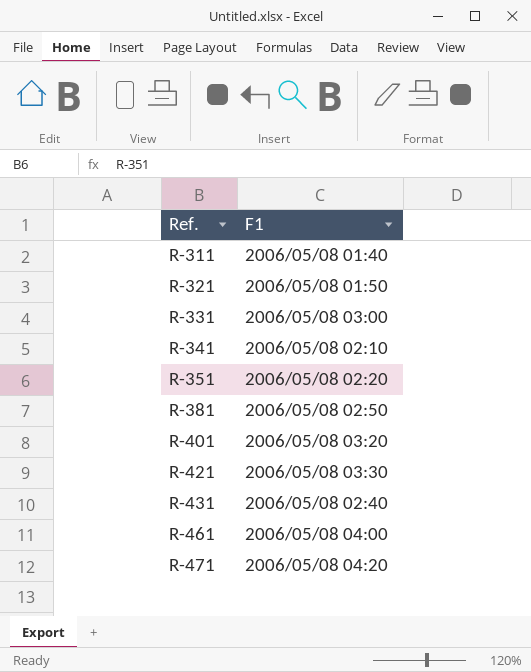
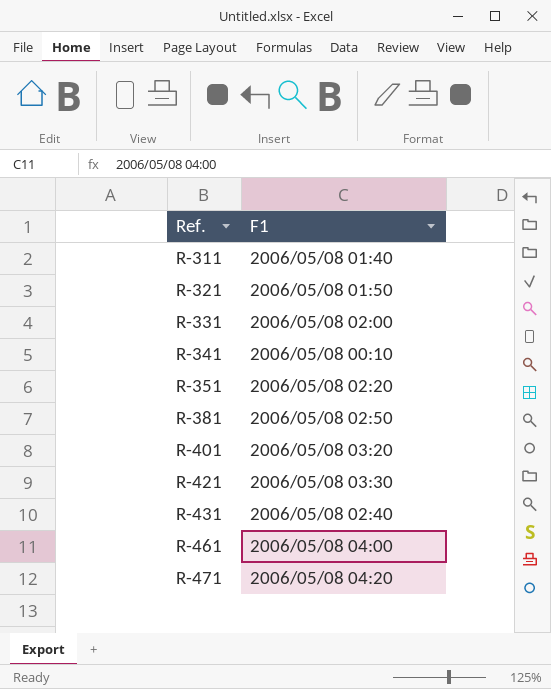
R-331 | F1: 2006/05/08 03:00 -> 2006/05/08 02:00
R-341 | F1: 2006/05/08 02:10 -> 2006/05/08 00:10

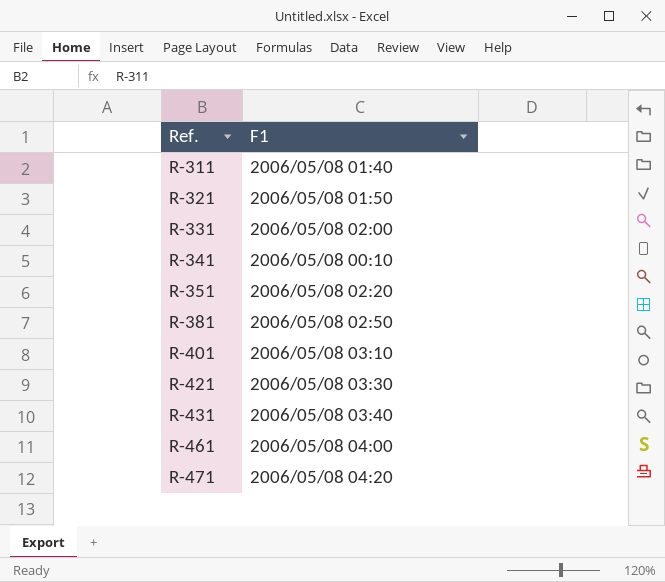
R-401 | F1: 2006/05/08 03:20 -> 2006/05/08 03:10
R-431 | F1: 2006/05/08 02:40 -> 2006/05/08 03:40

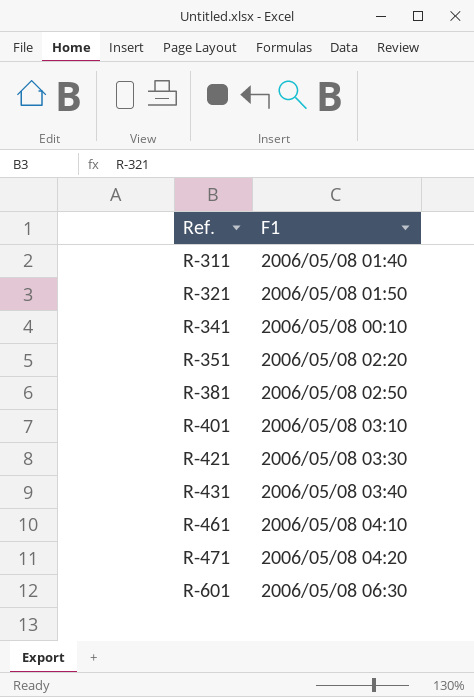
row R-331: 2006/05/08 02:00 -> none
R-461 | F1: 2006/05/08 04:00 -> 2006/05/08 04:10
row R-601: none -> 2006/05/08 06:30

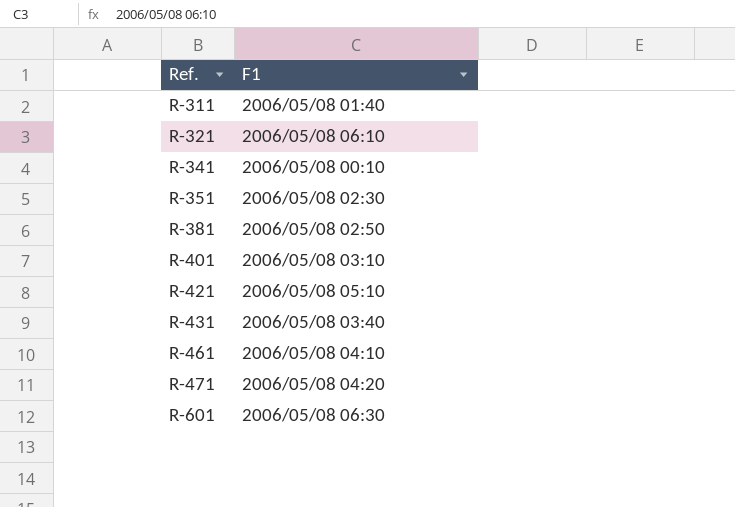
R-321 | F1: 2006/05/08 01:50 -> 2006/05/08 06:10
R-351 | F1: 2006/05/08 02:20 -> 2006/05/08 02:30
R-421 | F1: 2006/05/08 03:30 -> 2006/05/08 05:10

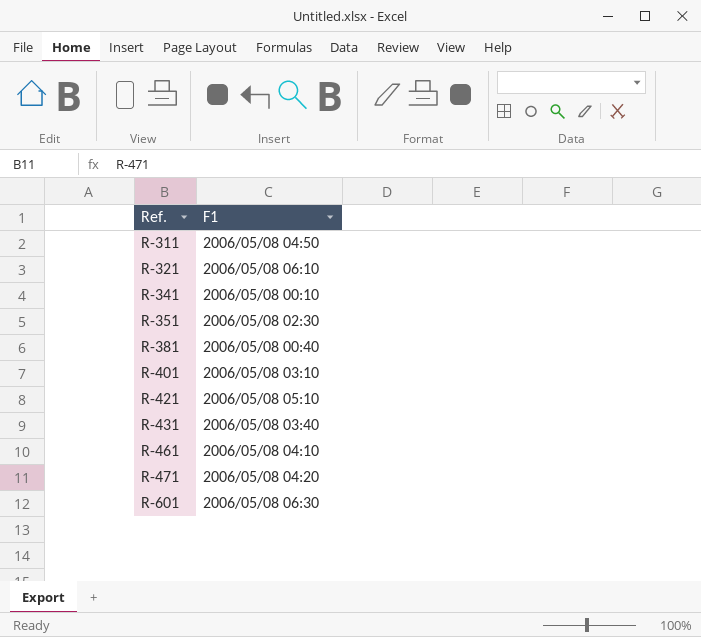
R-311 | F1: 2006/05/08 01:40 -> 2006/05/08 04:50
R-381 | F1: 2006/05/08 02:50 -> 2006/05/08 00:40

